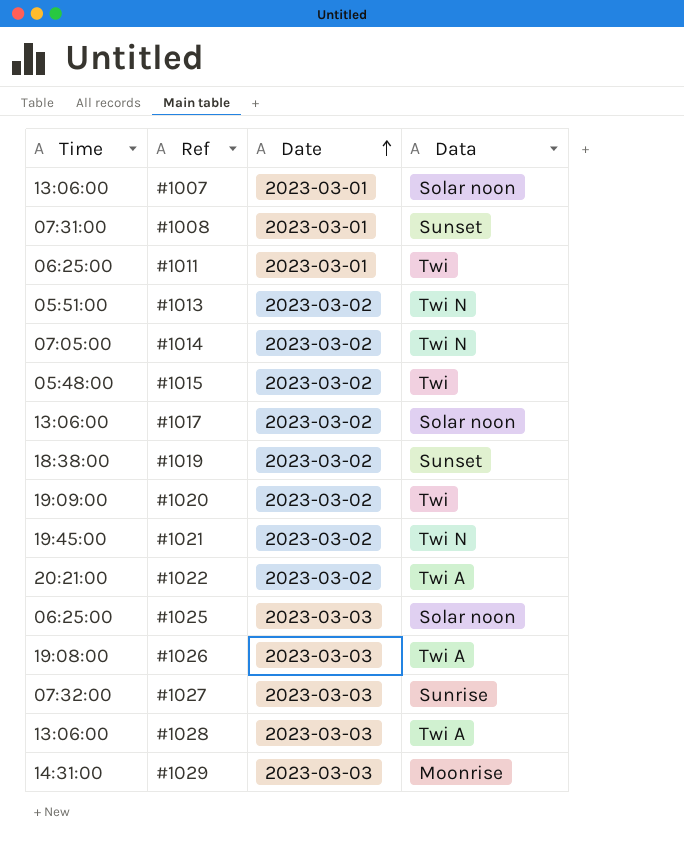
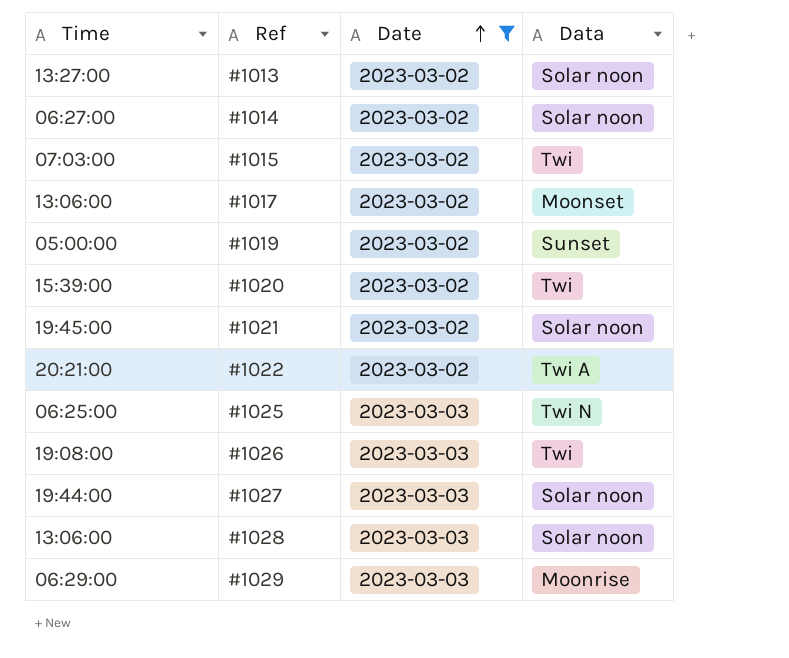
filter: none -> Date != 2023-03-01
#1013 | Time: 05:51:00 -> 13:27:00
#1013 | Data: Twi N -> Solar noon
#1014 | Time: 07:05:00 -> 06:27:00
#1014 | Data: Twi N -> Solar noon
#1015 | Time: 05:48:00 -> 07:03:00
#1017 | Data: Solar noon -> Moonset
#1019 | Time: 18:38:00 -> 05:00:00
#1020 | Time: 19:09:00 -> 15:39:00
#1021 | Data: Twi N -> Solar noon
#1025 | Data: Solar noon -> Twi N
#1026 | Data: Twi A -> Twi
#1027 | Time: 07:32:00 -> 19:44:00
#1027 | Data: Sunrise -> Solar noon
#1028 | Data: Twi A -> Solar noon
#1029 | Time: 14:31:00 -> 06:29:00

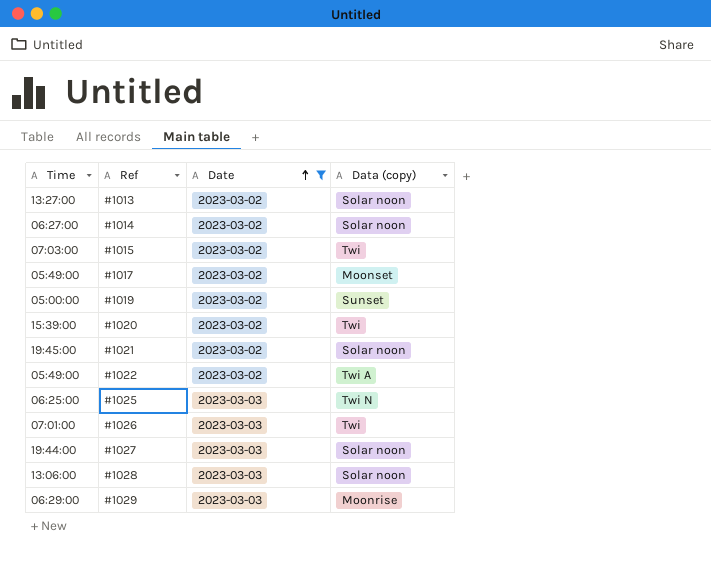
column name: Data -> Data (copy)
#1017 | Time: 13:06:00 -> 05:49:00
#1022 | Time: 20:21:00 -> 05:49:00
#1026 | Time: 19:08:00 -> 07:01:00

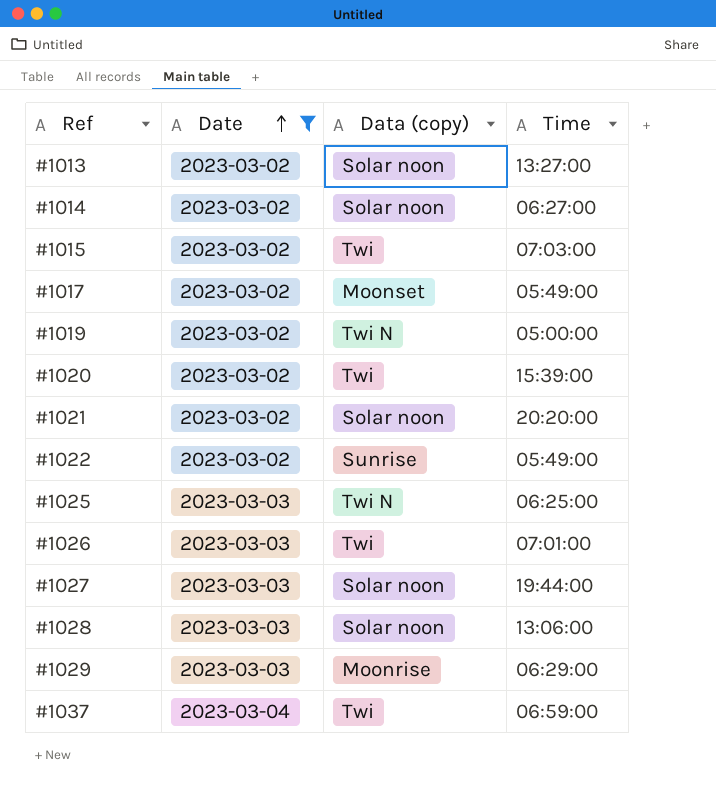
column Time | position: 1 -> 4
#1019 | Data (copy): Sunset -> Twi N
#1021 | Time: 19:45:00 -> 20:20:00
#1022 | Data (copy): Twi A -> Sunrise
row #1037: none -> 2023-03-04 | Twi | 06:59:00

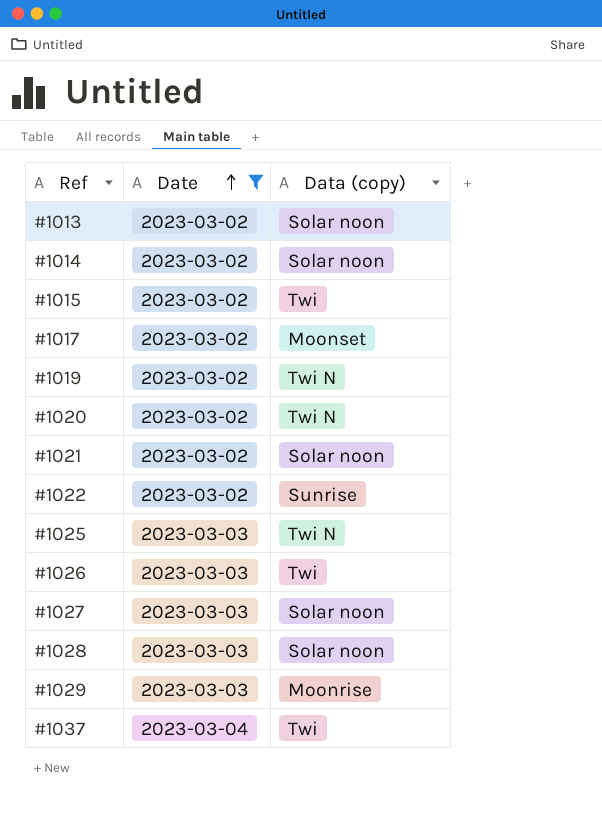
column Time | position: 4 -> none
#1020 | Data (copy): Twi -> Twi N

